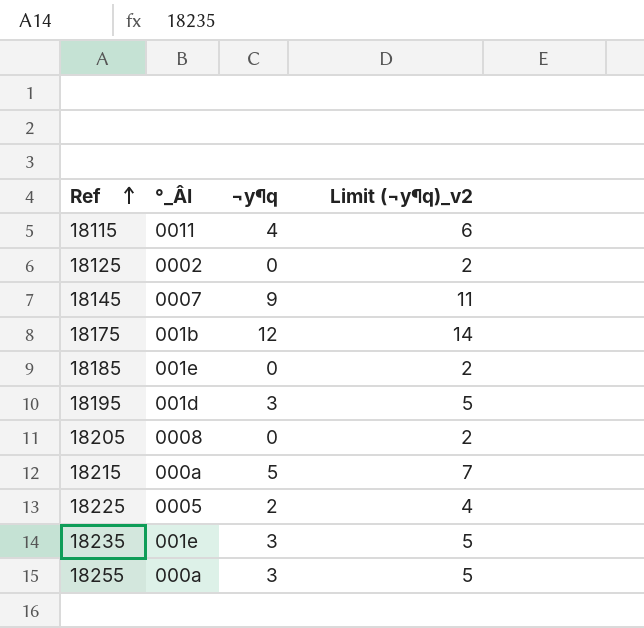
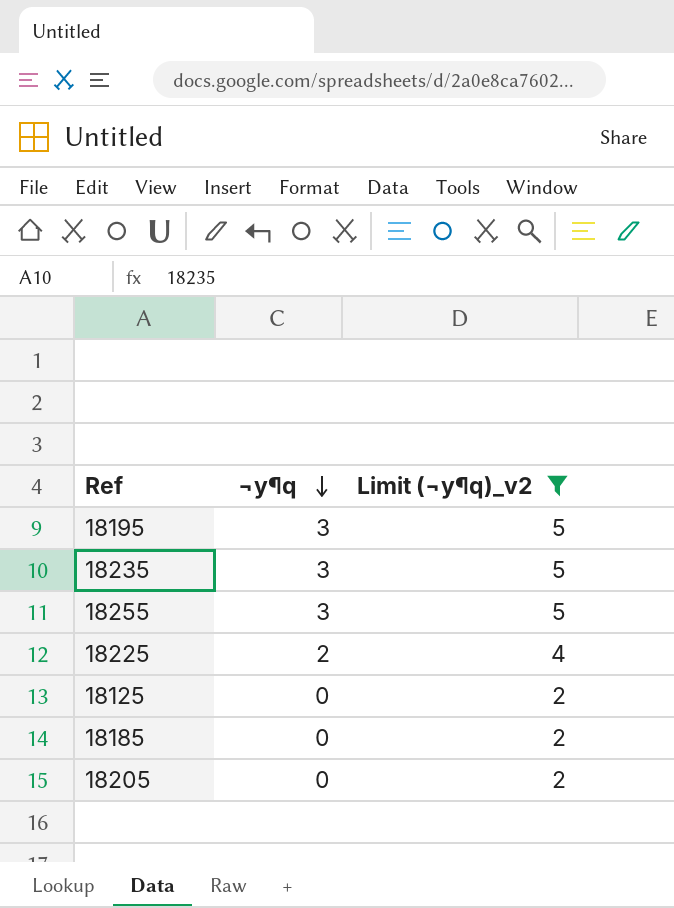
filter: none -> Limit (¬y¶q)_v2 <= 5
row order: Ref ascending -> ¬y¶q descending
column °_ÂI | position: 2 -> none

